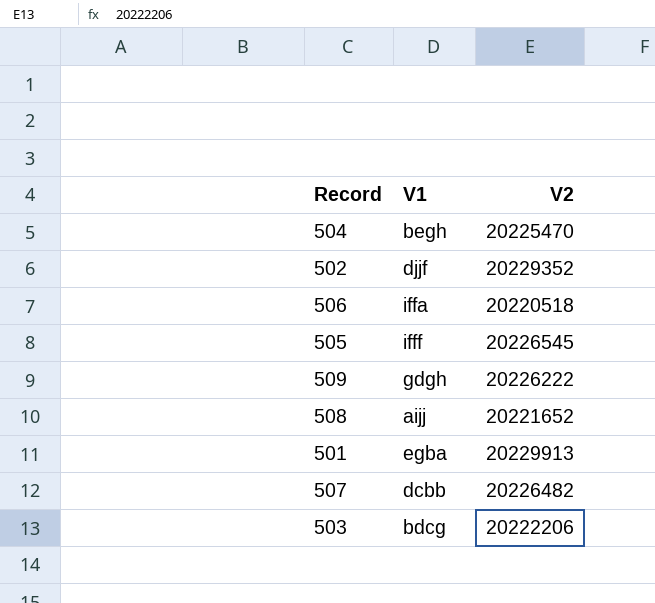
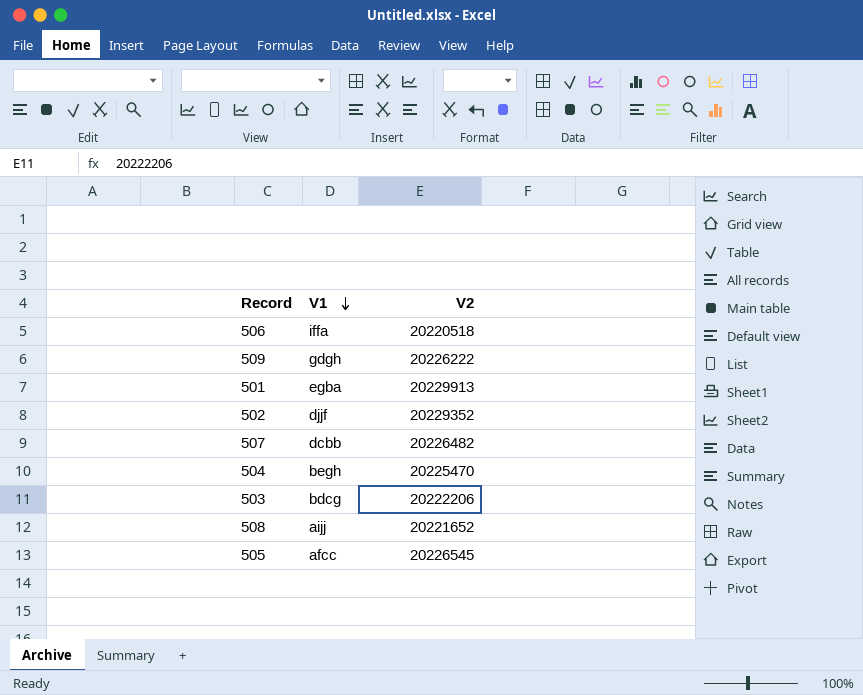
row order: none -> V1 descending
505 | V1: ifff -> afcc

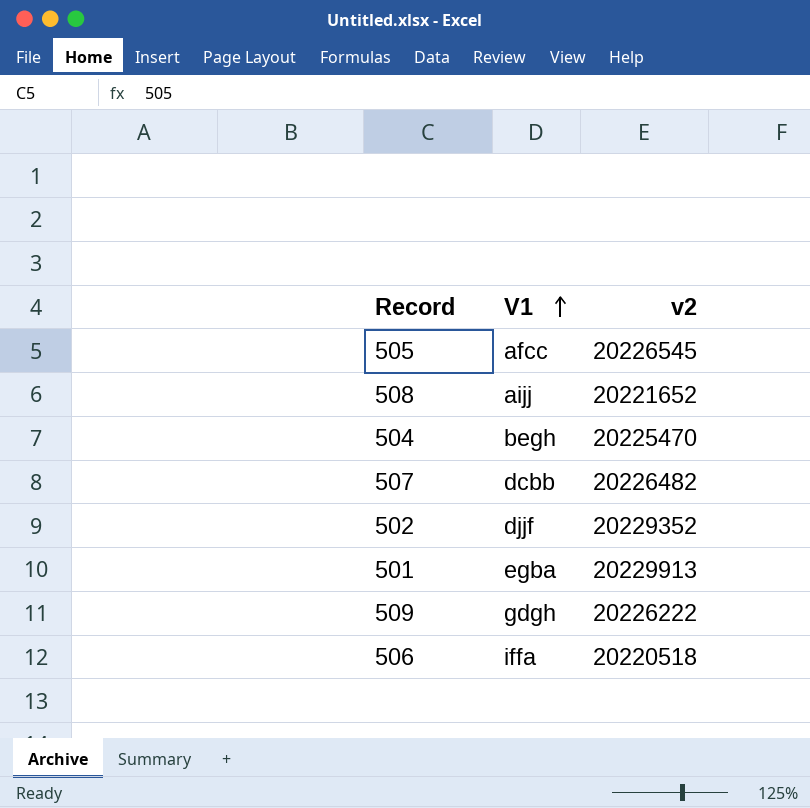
row order: V1 descending -> V1 ascending
column name: V2 -> v2
row 503: bdcg | 20222206 -> none

